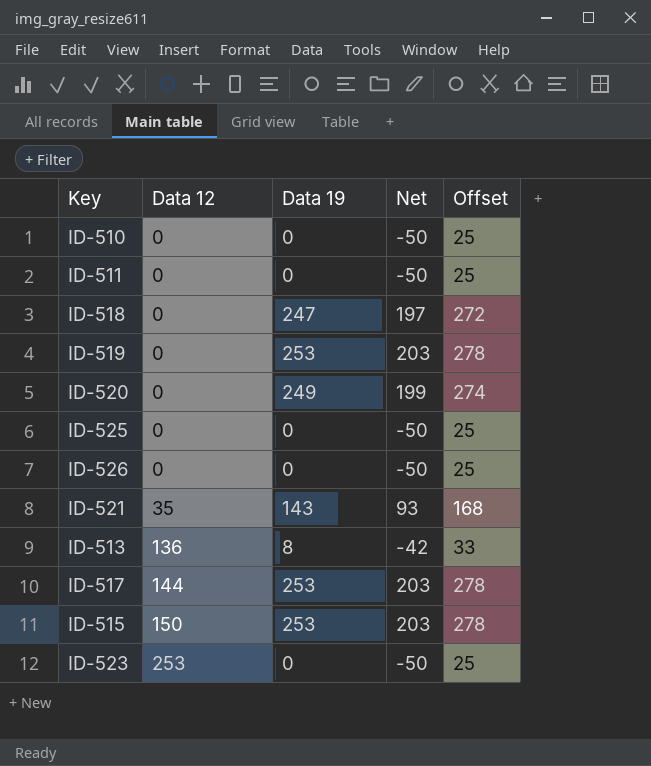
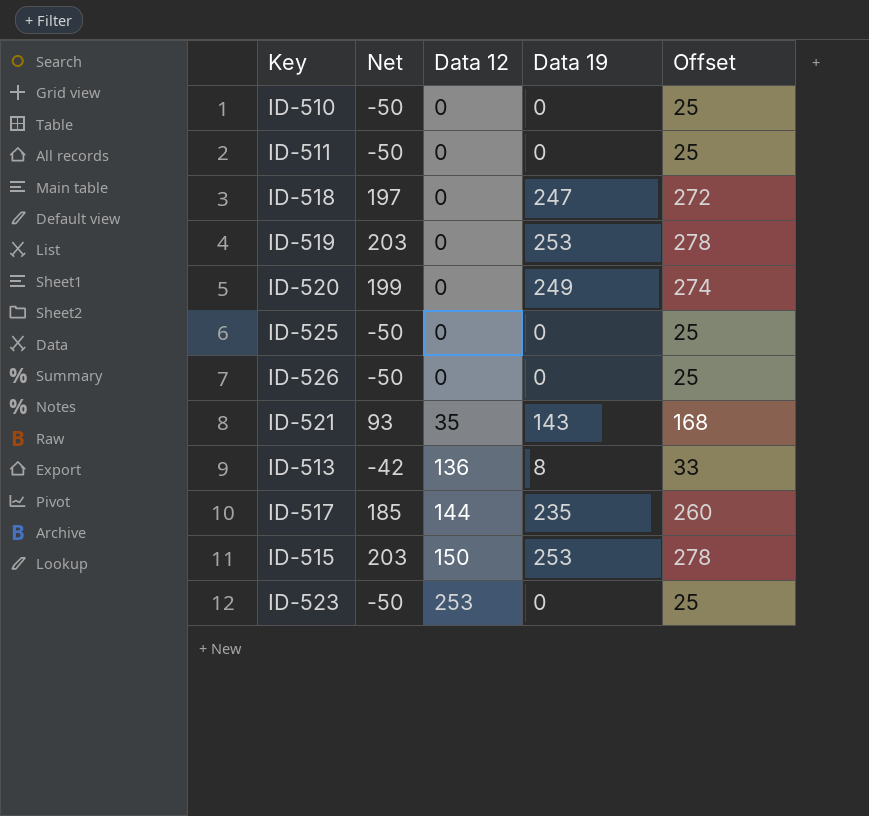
column Net | position: 4 -> 2
ID-517 | Net: 203 -> 185
ID-517 | Data 19: 253 -> 235
ID-517 | Offset: 278 -> 260

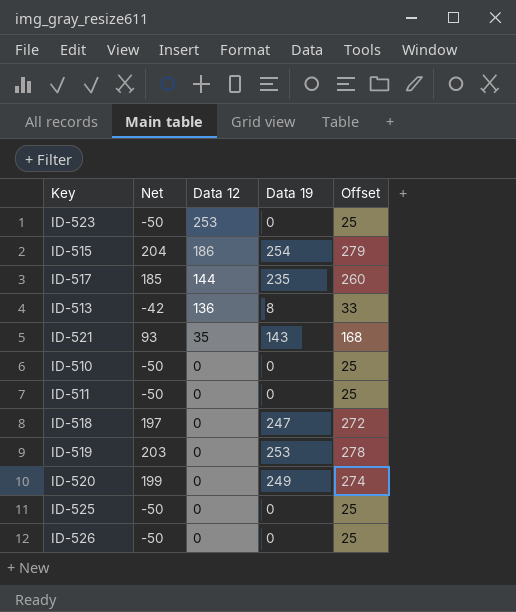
row order: Data 12 ascending -> Data 12 descending
ID-515 | Net: 203 -> 204
ID-515 | Data 12: 150 -> 186
ID-515 | Data 19: 253 -> 254
ID-515 | Offset: 278 -> 279

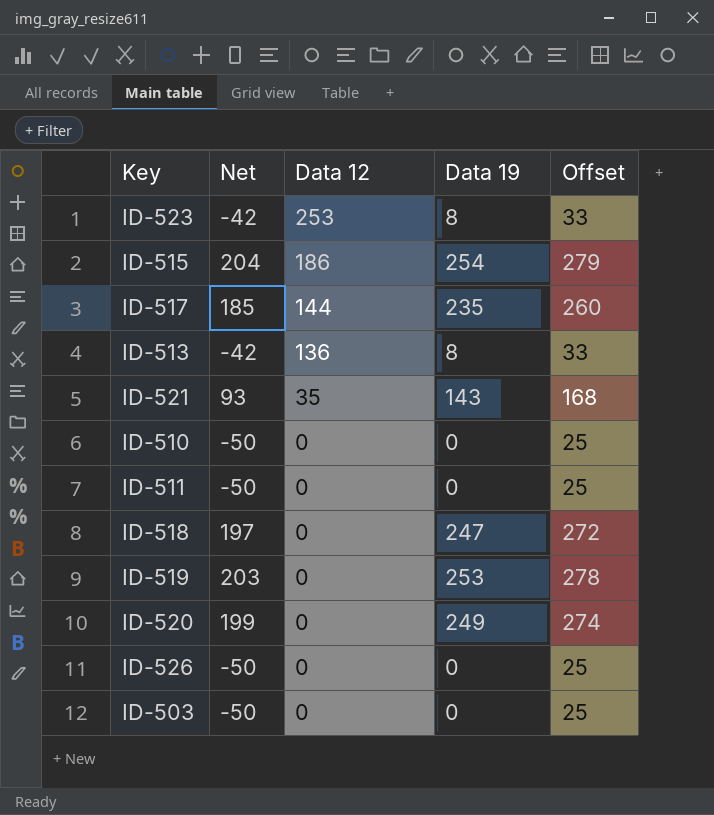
row ID-525: -50 | 0 | 0 | 25 -> none
ID-523 | Net: -50 -> -42
ID-523 | Data 19: 0 -> 8
ID-523 | Offset: 25 -> 33
row ID-503: none -> -50 | 0 | 0 | 25

